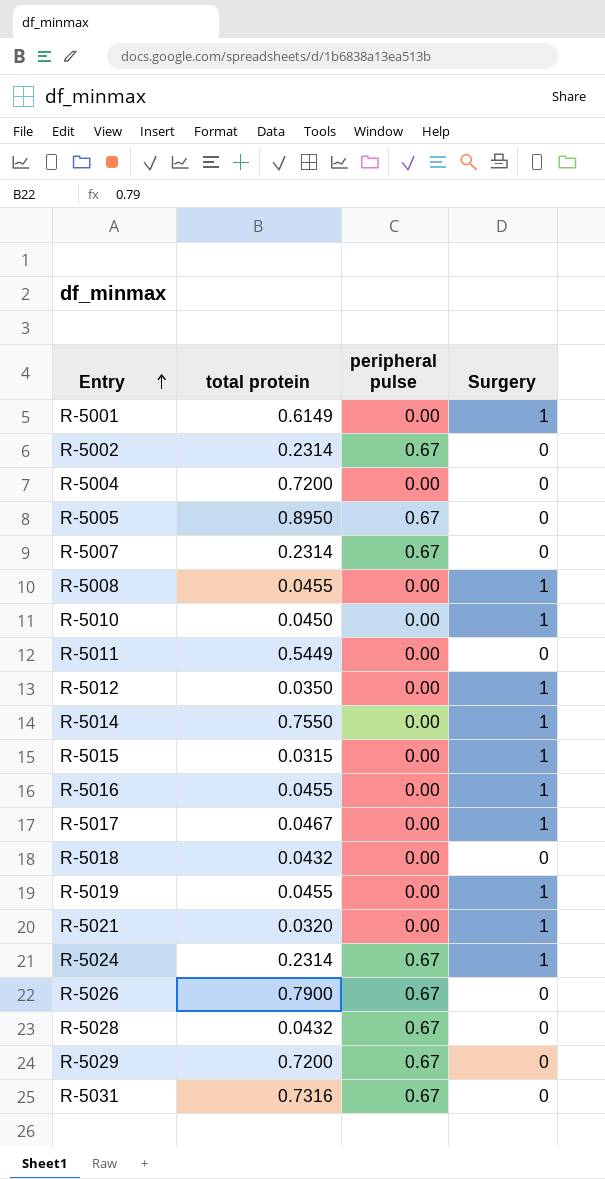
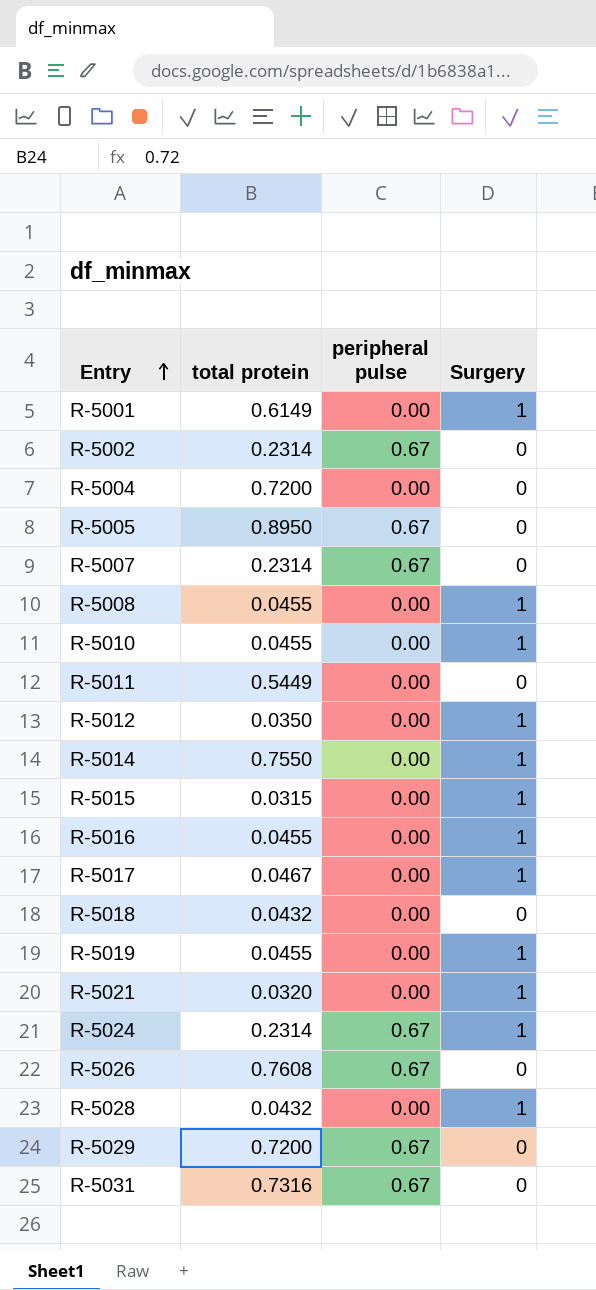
R-5010 | total protein: 0.0450 -> 0.0455
R-5026 | total protein: 0.7900 -> 0.7608
R-5028 | peripheral pulse: 0.67 -> 0.00
R-5028 | Surgery: 0 -> 1

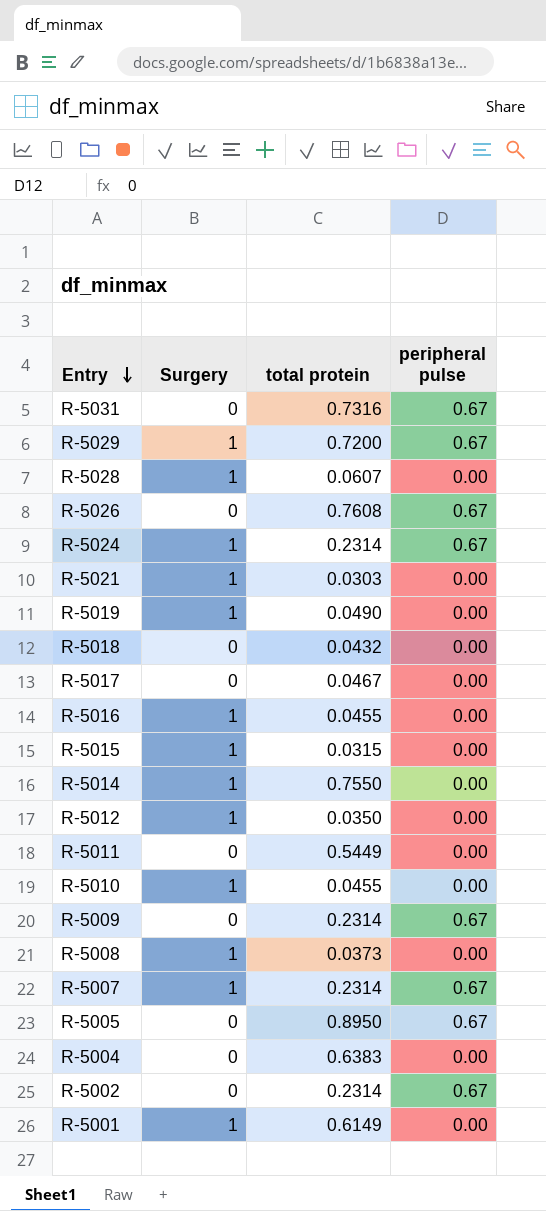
row order: Entry ascending -> Entry descending
column Surgery | position: 4 -> 2
R-5029 | Surgery: 0 -> 1
R-5028 | total protein: 0.0432 -> 0.0607
R-5021 | total protein: 0.0320 -> 0.0303
R-5019 | total protein: 0.0455 -> 0.0490
R-5017 | Surgery: 1 -> 0
row R-5009: none -> 0 | 0.2314 | 0.67
R-5008 | total protein: 0.0455 -> 0.0373
R-5007 | Surgery: 0 -> 1
R-5004 | total protein: 0.7200 -> 0.6383

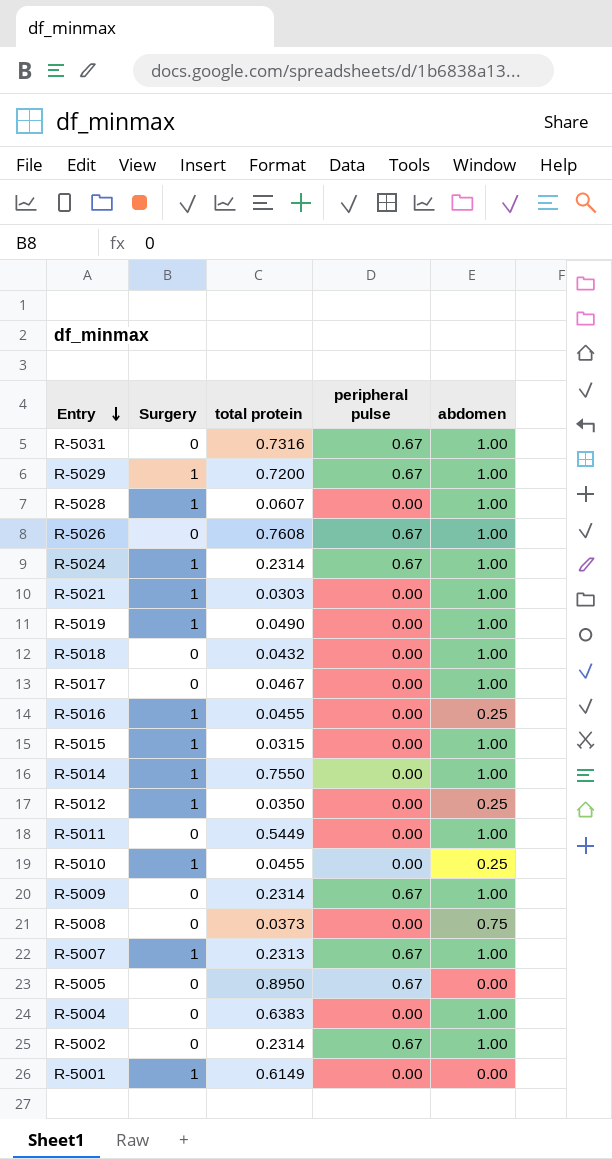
column abdomen | position: none -> 5
R-5008 | Surgery: 1 -> 0
R-5007 | total protein: 0.2314 -> 0.2313

